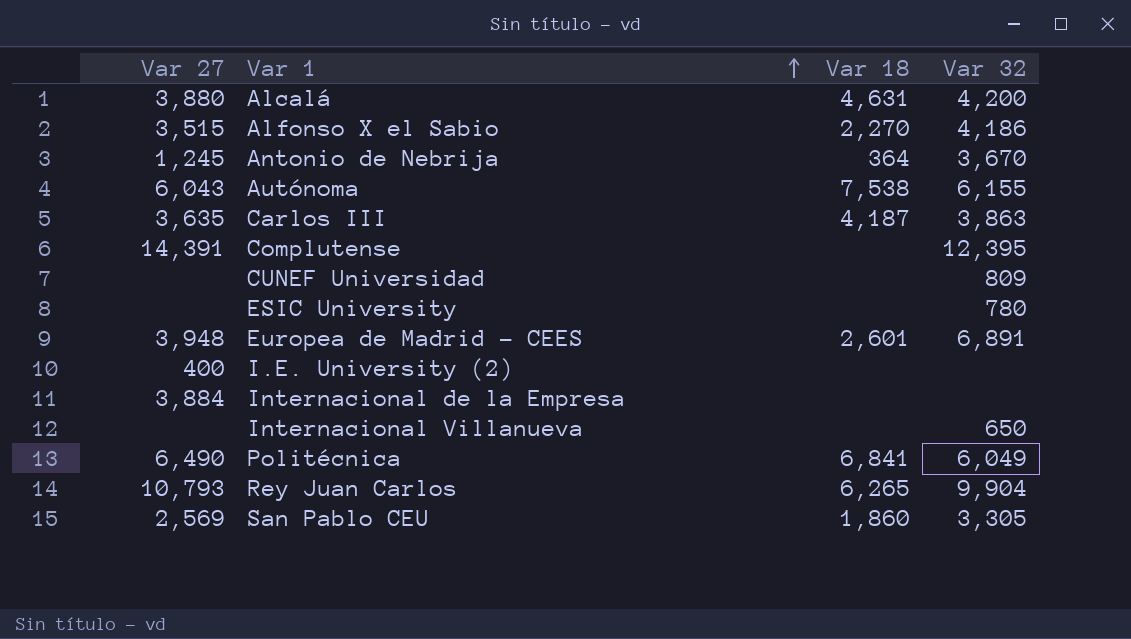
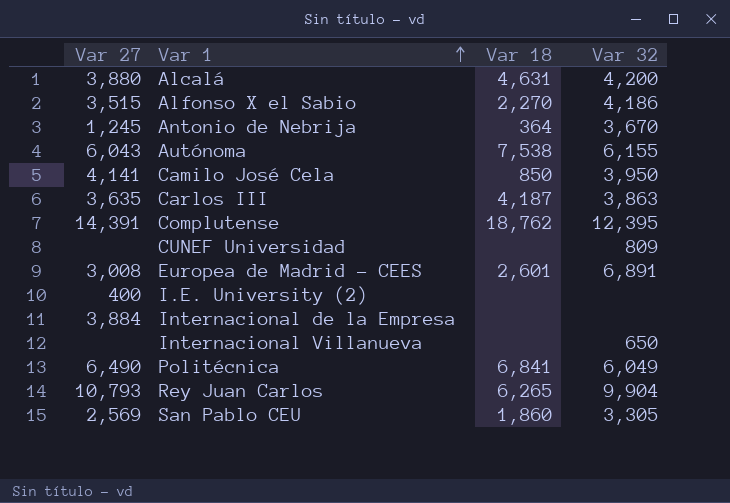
row ESIC University: none | none | 780 -> none
row Camilo José Cela: none -> 4,141 | 850 | 3,950
Complutense | Var 18: none -> 18,762
Europea de Madrid - CEES | Var 27: 3,948 -> 3,008

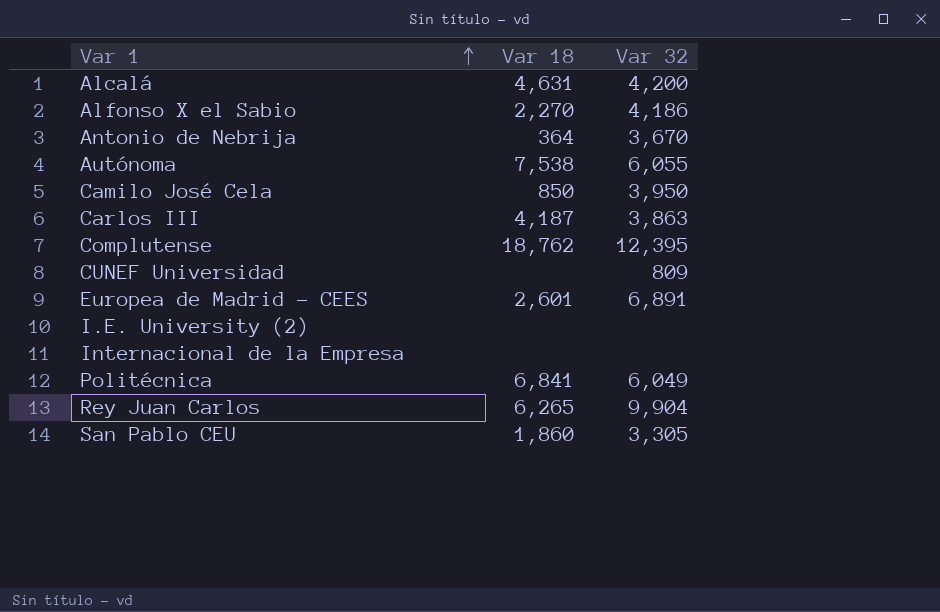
column Var 27 | position: 1 -> none
row Internacional Villanueva: none | none | 650 -> none
Autónoma | Var 32: 6,155 -> 6,055

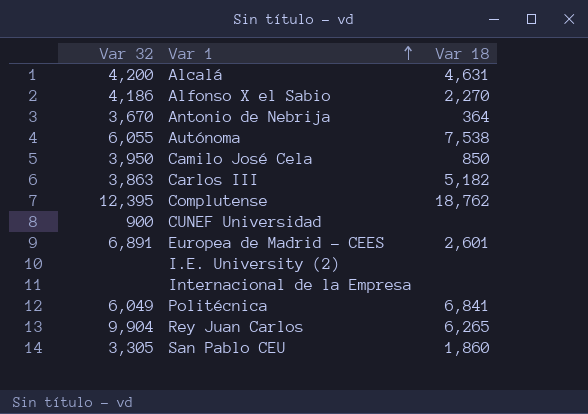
column Var 32 | position: 3 -> 1
Carlos III | Var 18: 4,187 -> 5,182
CUNEF Universidad | Var 32: 809 -> 900

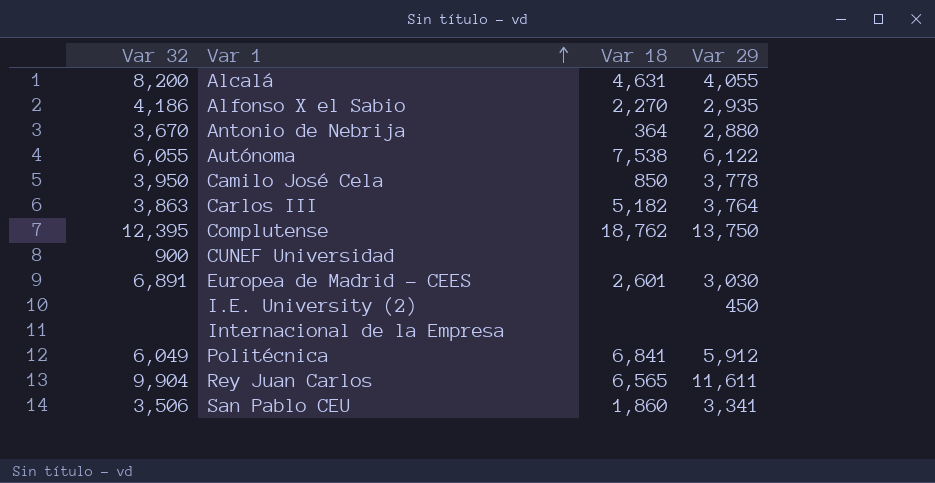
column Var 29 | position: none -> 4
Alcalá | Var 32: 4,200 -> 8,200
Rey Juan Carlos | Var 18: 6,265 -> 6,565
San Pablo CEU | Var 32: 3,305 -> 3,506

